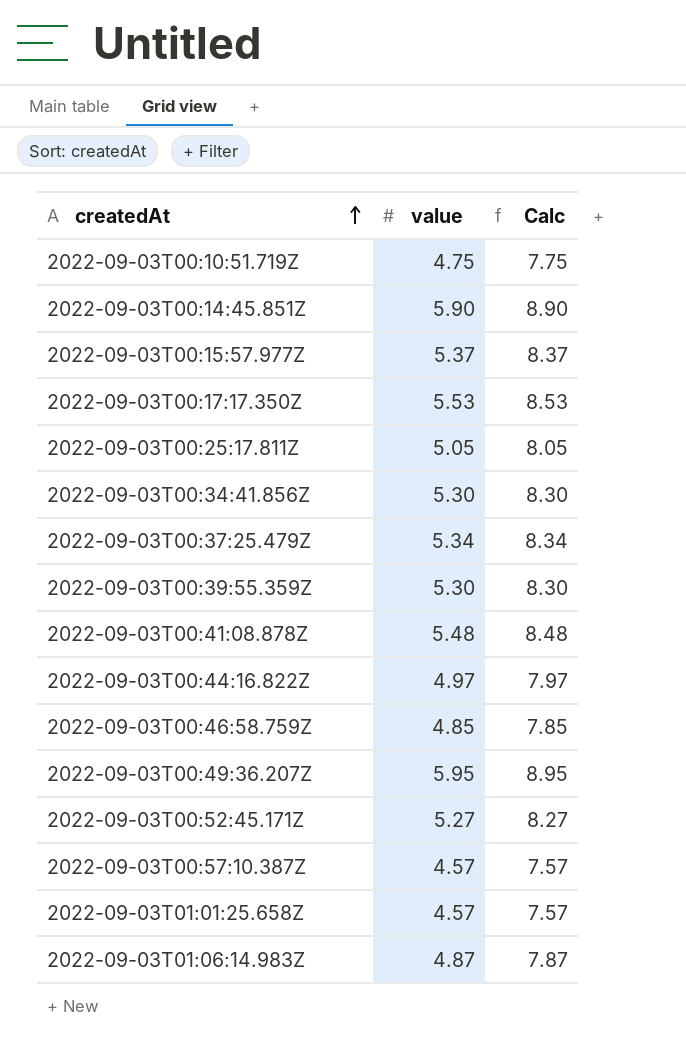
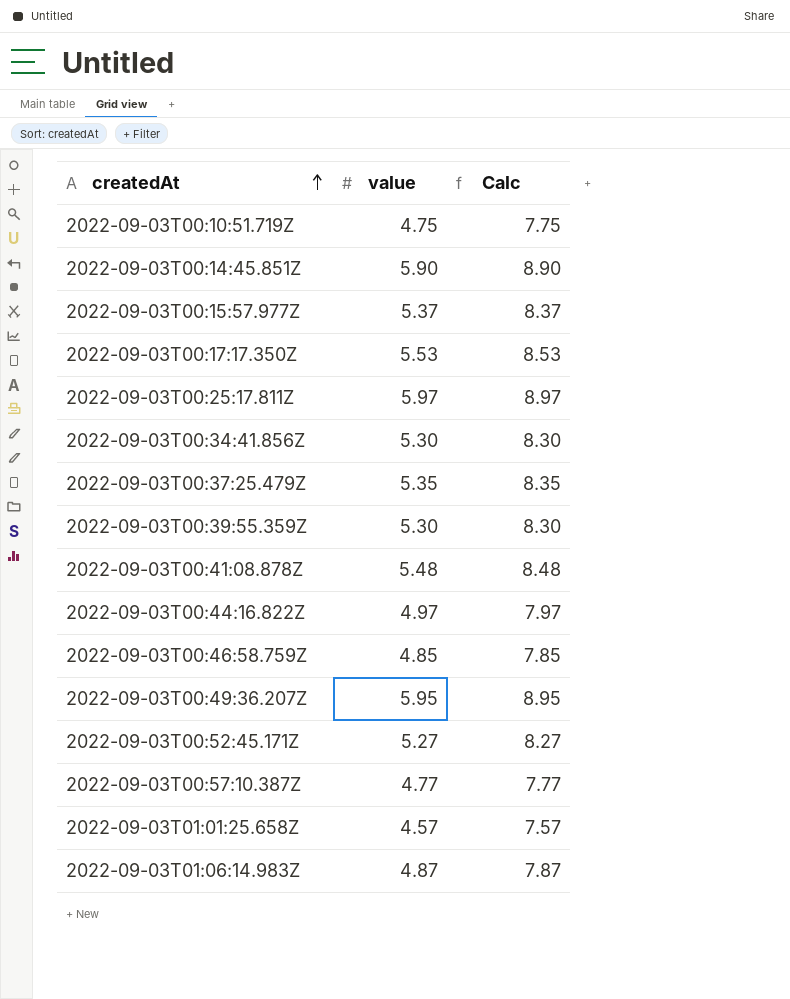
2022-09-03T00:25:17.811Z | value: 5.05 -> 5.97
2022-09-03T00:25:17.811Z | Calc: 8.05 -> 8.97
2022-09-03T00:37:25.479Z | value: 5.34 -> 5.35
2022-09-03T00:37:25.479Z | Calc: 8.34 -> 8.35
2022-09-03T00:57:10.387Z | value: 4.57 -> 4.77
2022-09-03T00:57:10.387Z | Calc: 7.57 -> 7.77

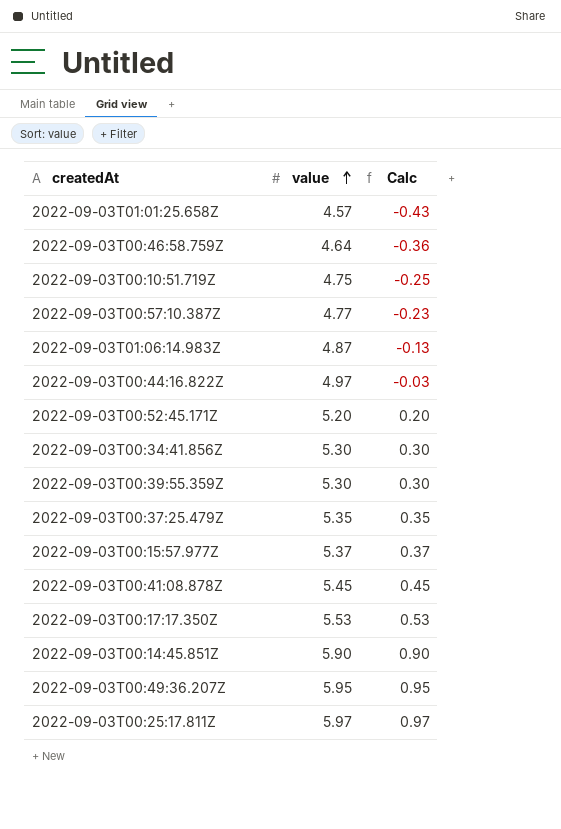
row order: createdAt ascending -> value ascending
column Calc | formula: [value] + 3 -> [value] - 5
2022-09-03T00:46:58.759Z | value: 4.85 -> 4.64
2022-09-03T00:52:45.171Z | value: 5.27 -> 5.20
2022-09-03T00:41:08.878Z | value: 5.48 -> 5.45

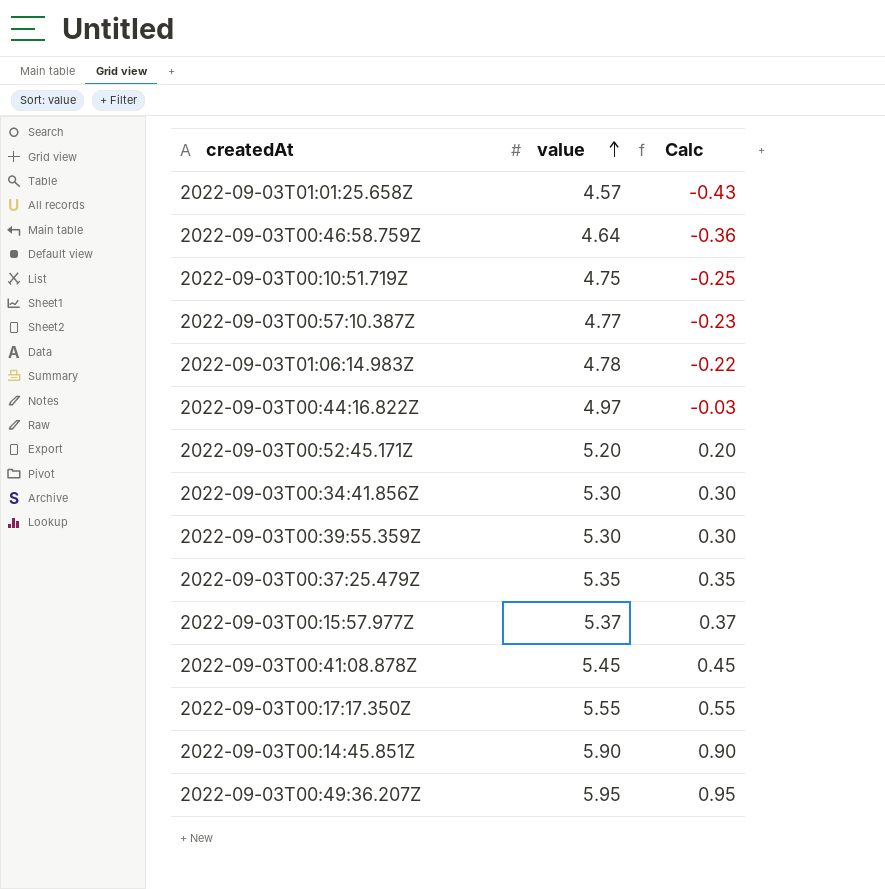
row 2022-09-03T00:25:17.811Z: 5.97 | 0.97 -> none
2022-09-03T01:06:14.983Z | value: 4.87 -> 4.78
2022-09-03T01:06:14.983Z | Calc: -0.13 -> -0.22
2022-09-03T00:17:17.350Z | value: 5.53 -> 5.55
2022-09-03T00:17:17.350Z | Calc: 0.53 -> 0.55

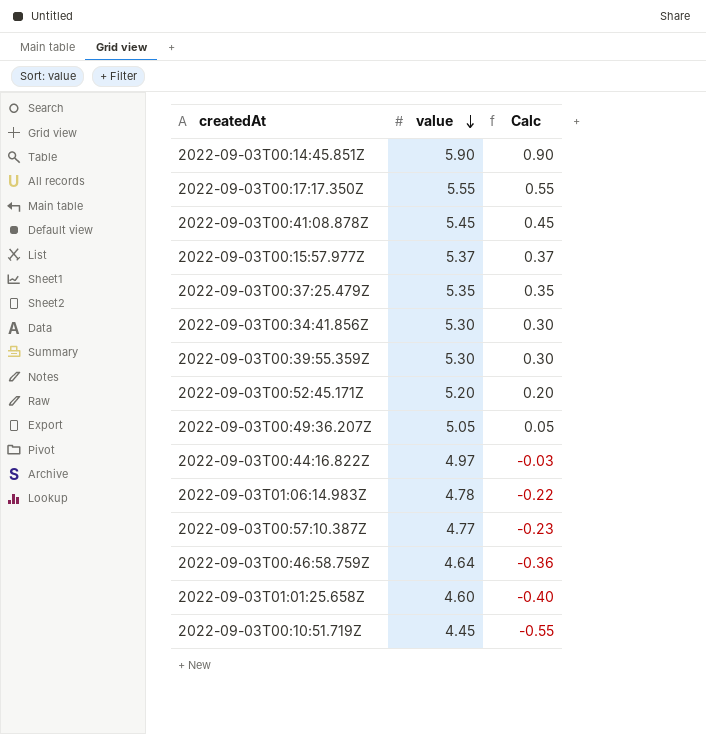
row order: value ascending -> value descending
2022-09-03T00:49:36.207Z | value: 5.95 -> 5.05
2022-09-03T00:49:36.207Z | Calc: 0.95 -> 0.05
2022-09-03T01:01:25.658Z | value: 4.57 -> 4.60
2022-09-03T01:01:25.658Z | Calc: -0.43 -> -0.40
2022-09-03T00:10:51.719Z | value: 4.75 -> 4.45
2022-09-03T00:10:51.719Z | Calc: -0.25 -> -0.55

